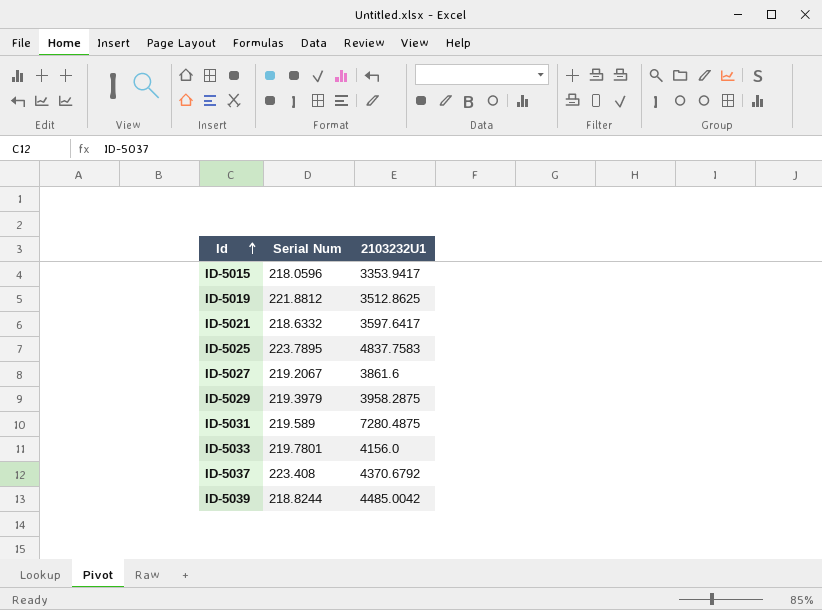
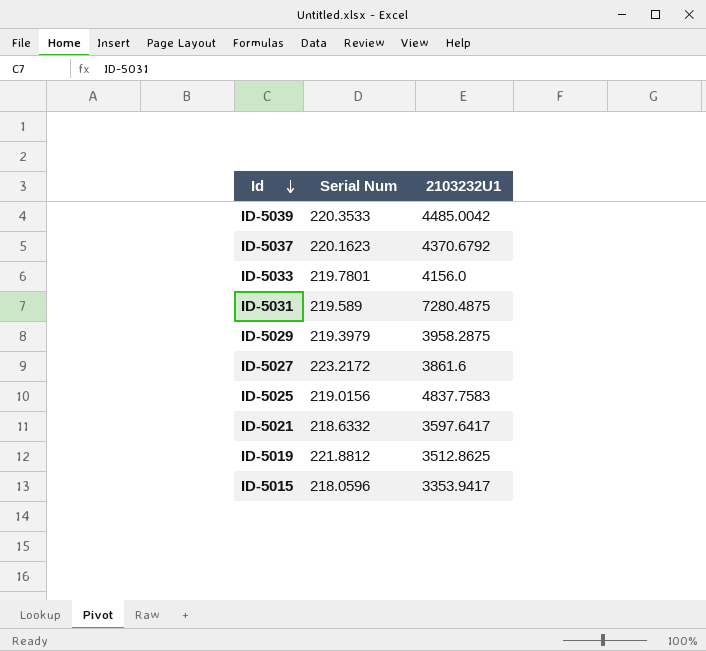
row order: Id ascending -> Id descending
ID-5039 | Serial Num: 218.8244 -> 220.3533
ID-5037 | Serial Num: 223.408 -> 220.1623
ID-5027 | Serial Num: 219.2067 -> 223.2172
ID-5025 | Serial Num: 223.7895 -> 219.0156

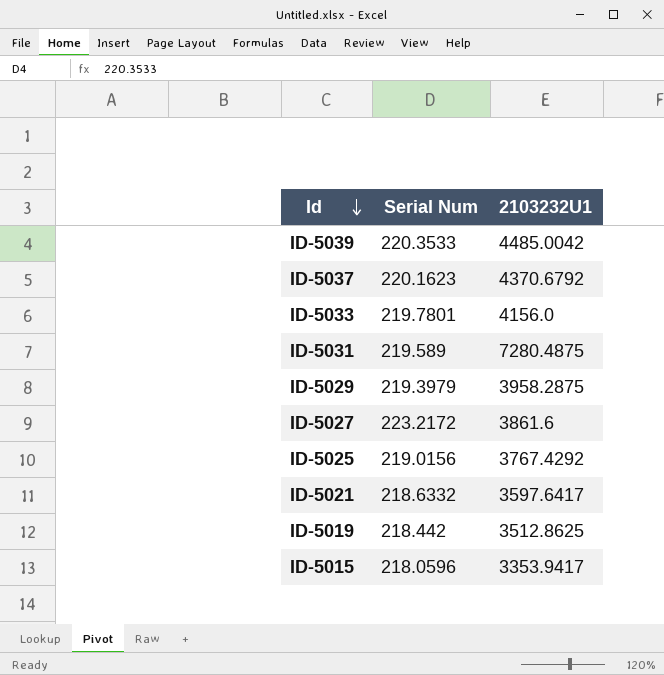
ID-5025 | 2103232U1: 4837.7583 -> 3767.4292
ID-5019 | Serial Num: 221.8812 -> 218.442

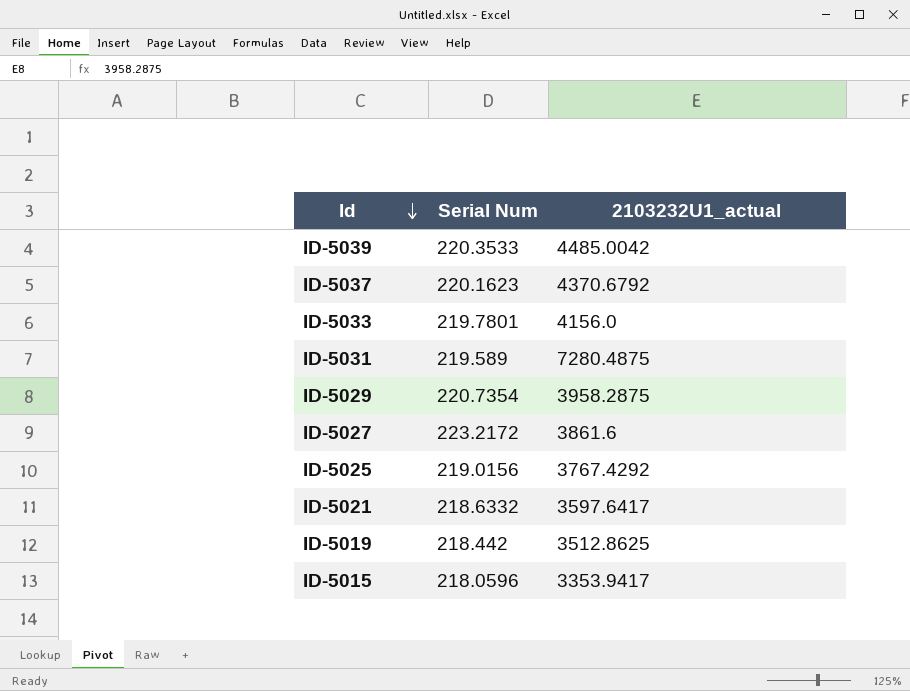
column name: 2103232U1 -> 2103232U1_actual
ID-5029 | Serial Num: 219.3979 -> 220.7354

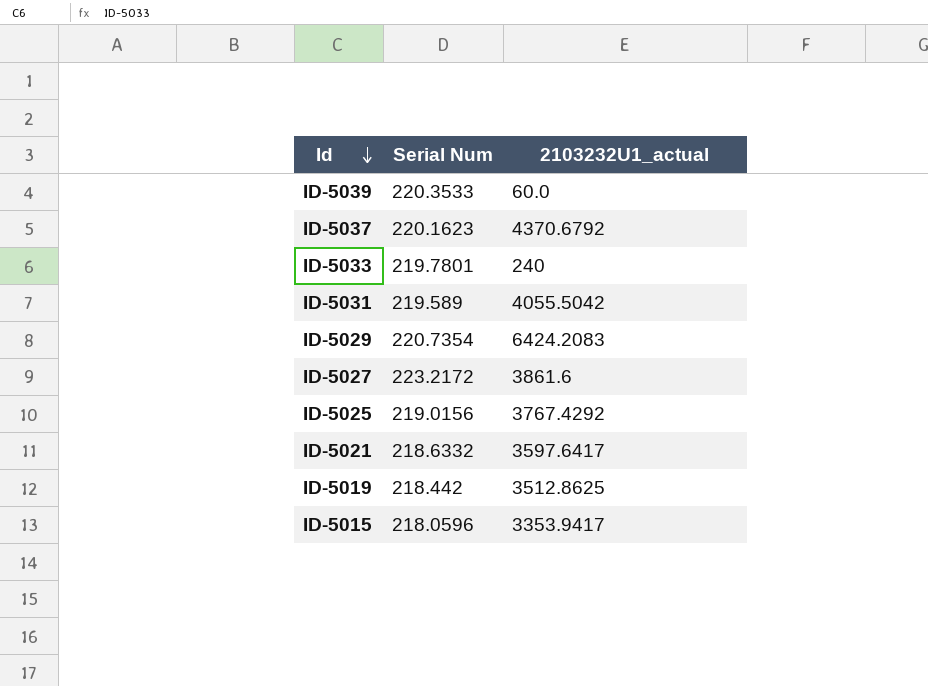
ID-5039 | 2103232U1_actual: 4485.0042 -> 60.0
ID-5033 | 2103232U1_actual: 4156.0 -> 240
ID-5031 | 2103232U1_actual: 7280.4875 -> 4055.5042
ID-5029 | 2103232U1_actual: 3958.2875 -> 6424.2083

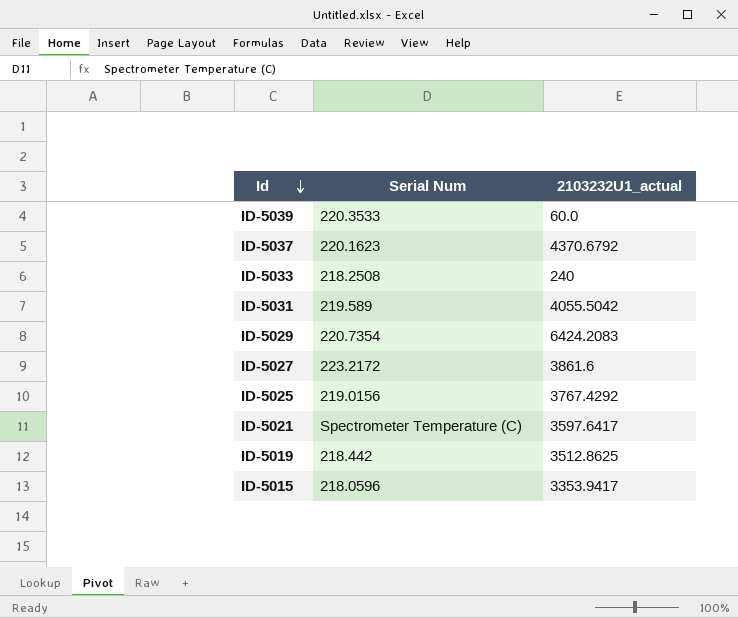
ID-5033 | Serial Num: 219.7801 -> 218.2508
ID-5021 | Serial Num: 218.6332 -> Spectrometer Temperature (C)

